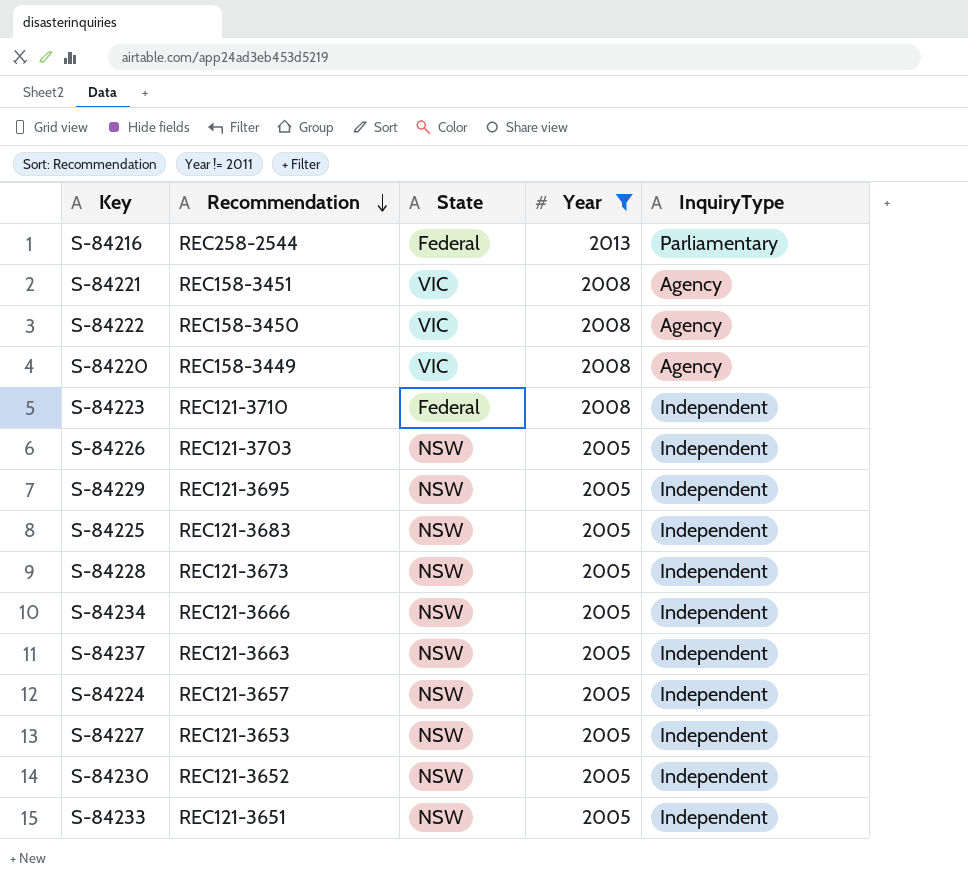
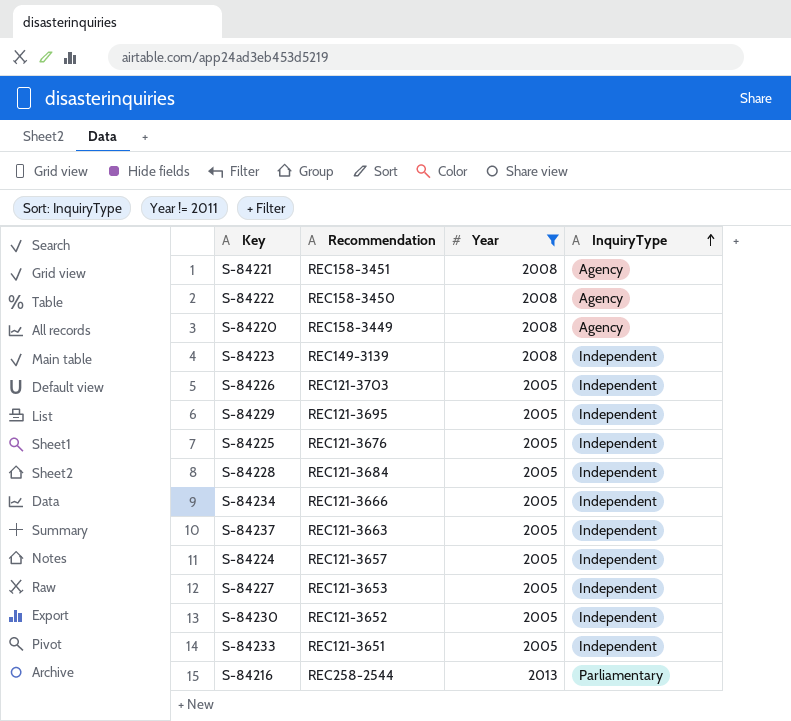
row order: Recommendation descending -> InquiryType ascending
column State | position: 3 -> none
S-84223 | Recommendation: REC121-3710 -> REC149-3139
S-84225 | Recommendation: REC121-3683 -> REC121-3676
S-84228 | Recommendation: REC121-3673 -> REC121-3684

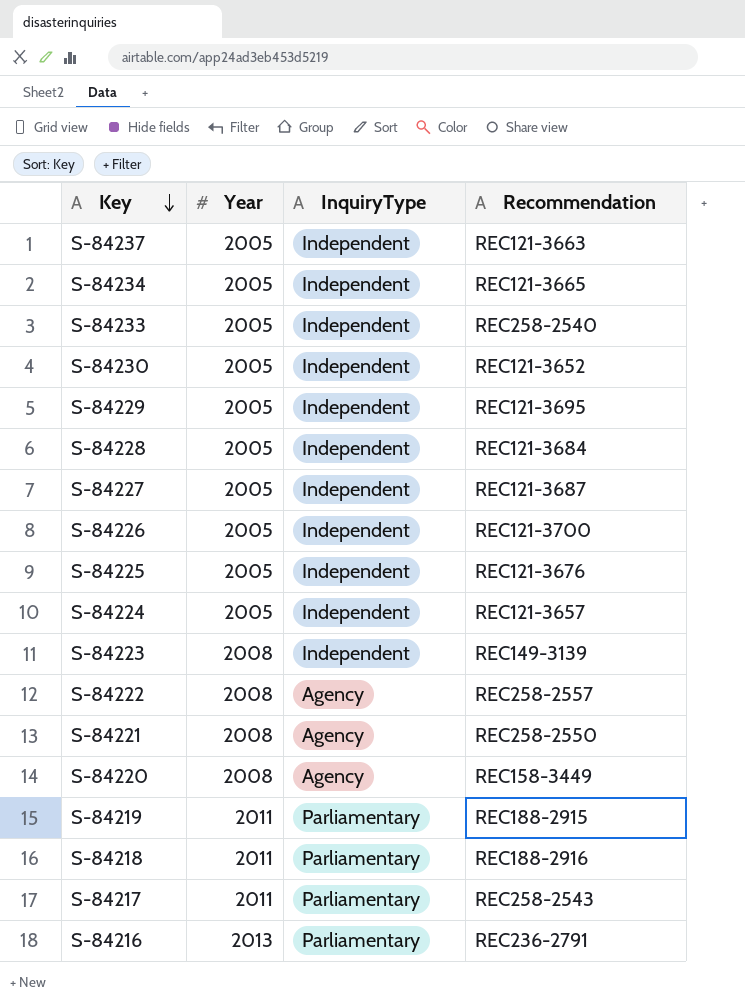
filter: Year != 2011 -> none
row order: InquiryType ascending -> Key descending
column Recommendation | position: 2 -> 4
S-84234 | Recommendation: REC121-3666 -> REC121-3665
S-84233 | Recommendation: REC121-3651 -> REC258-2540
S-84227 | Recommendation: REC121-3653 -> REC121-3687
S-84226 | Recommendation: REC121-3703 -> REC121-3700
S-84222 | Recommendation: REC158-3450 -> REC258-2557
S-84221 | Recommendation: REC158-3451 -> REC258-2550
S-84216 | Recommendation: REC258-2544 -> REC236-2791

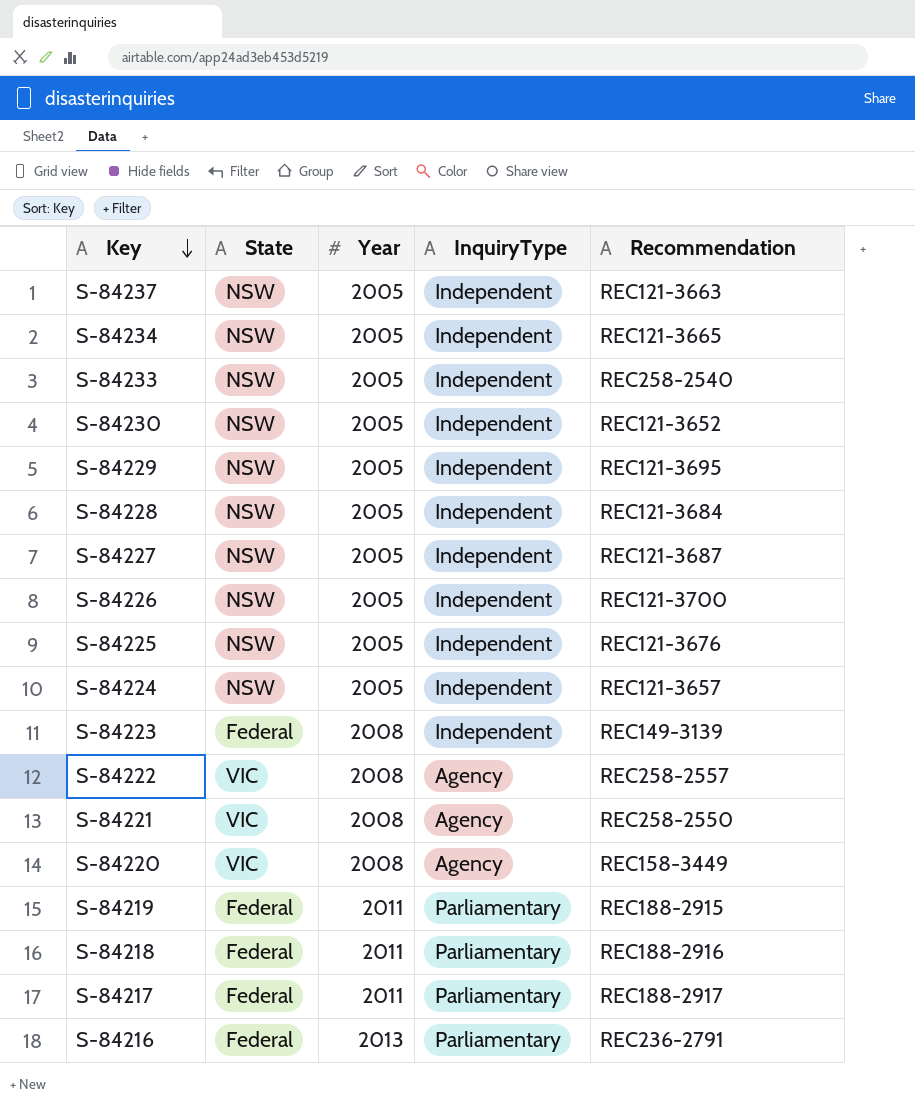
column State | position: none -> 2
S-84217 | Recommendation: REC258-2543 -> REC188-2917

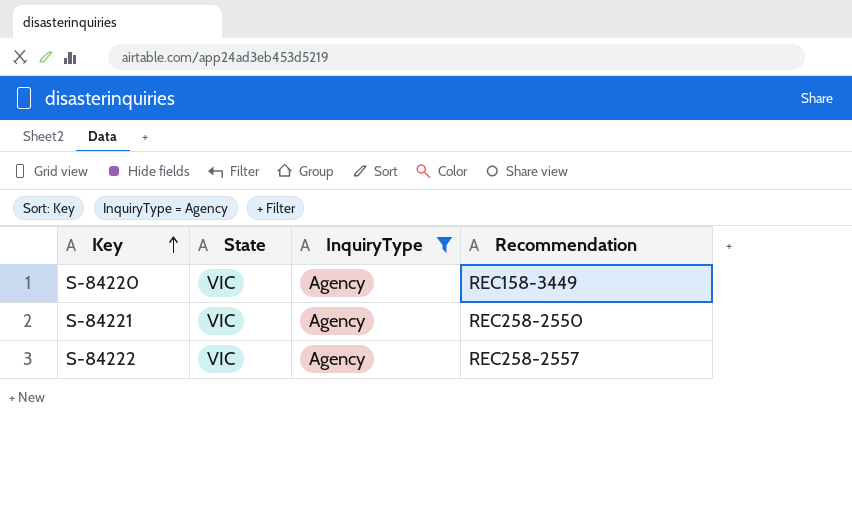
filter: none -> InquiryType = Agency
row order: Key descending -> Key ascending
column Year | position: 3 -> none

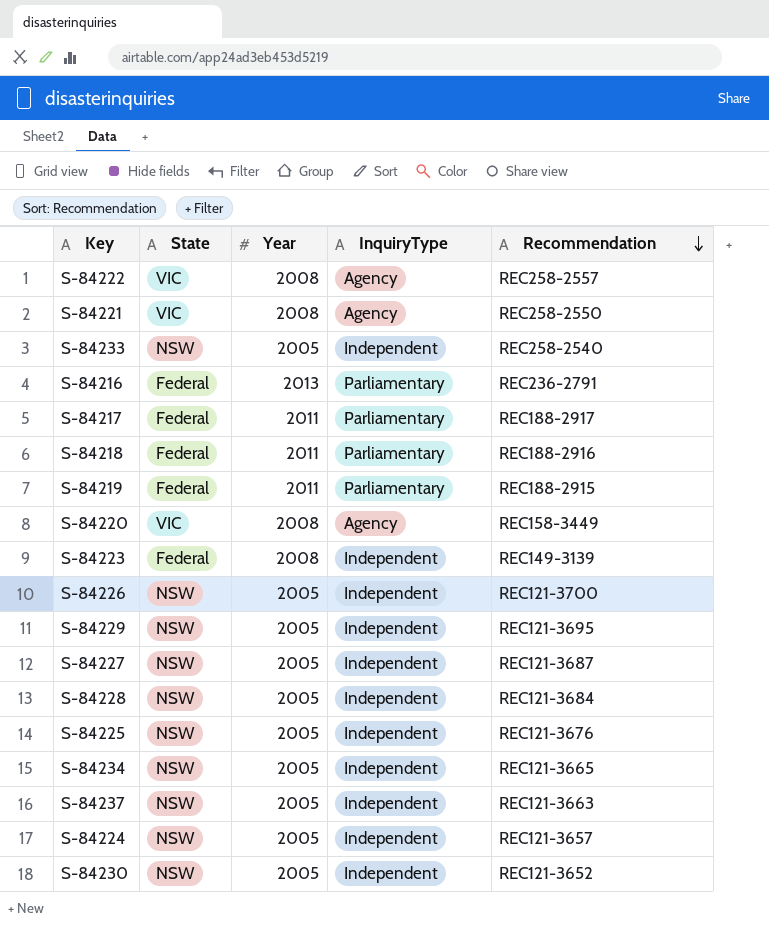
filter: InquiryType = Agency -> none
row order: Key ascending -> Recommendation descending
column Year | position: none -> 3

